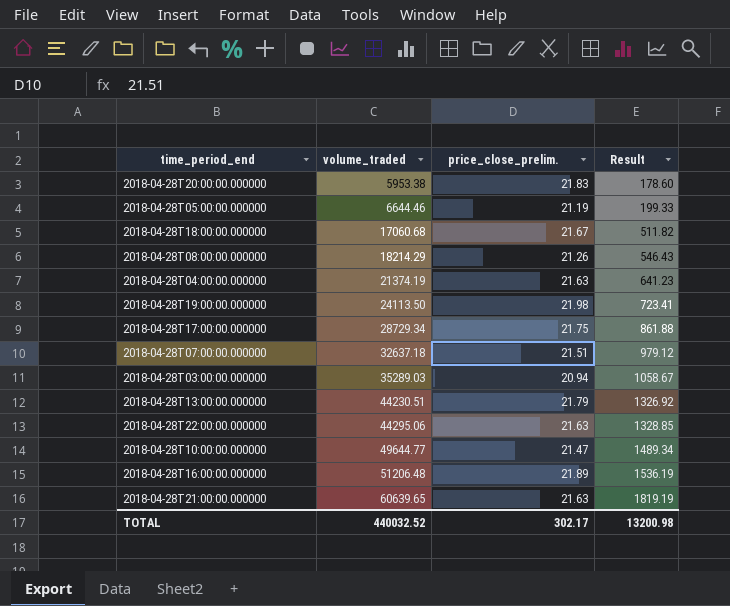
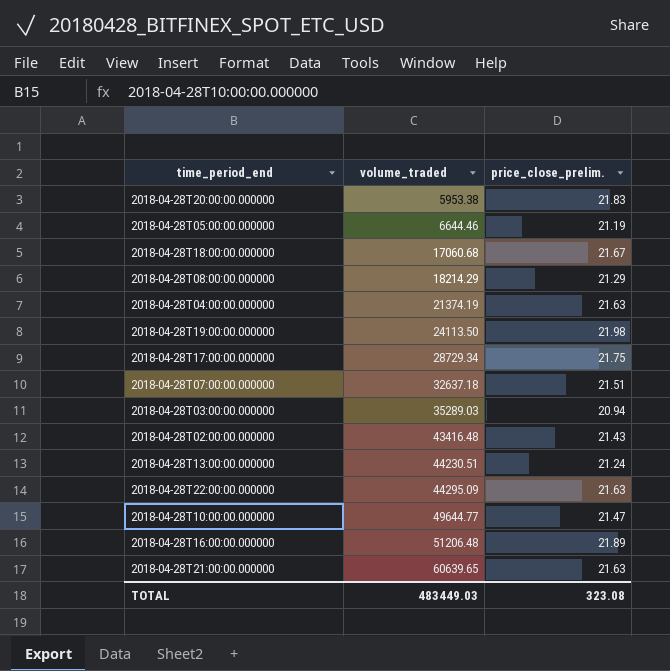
column Result | formula: [volume_traded] * 0.03 -> none
2018-04-28T08:00:00.000000 | price_close_prelim.: 21.26 -> 21.29
row 2018-04-28T02:00:00.000000: none -> 43416.48 | 21.43
2018-04-28T13:00:00.000000 | price_close_prelim.: 21.79 -> 21.24
2018-04-28T22:00:00.000000 | volume_traded: 44295.06 -> 44295.09
TOTAL | volume_traded: 440032.52 -> 483449.03
TOTAL | price_close_prelim.: 302.17 -> 323.08

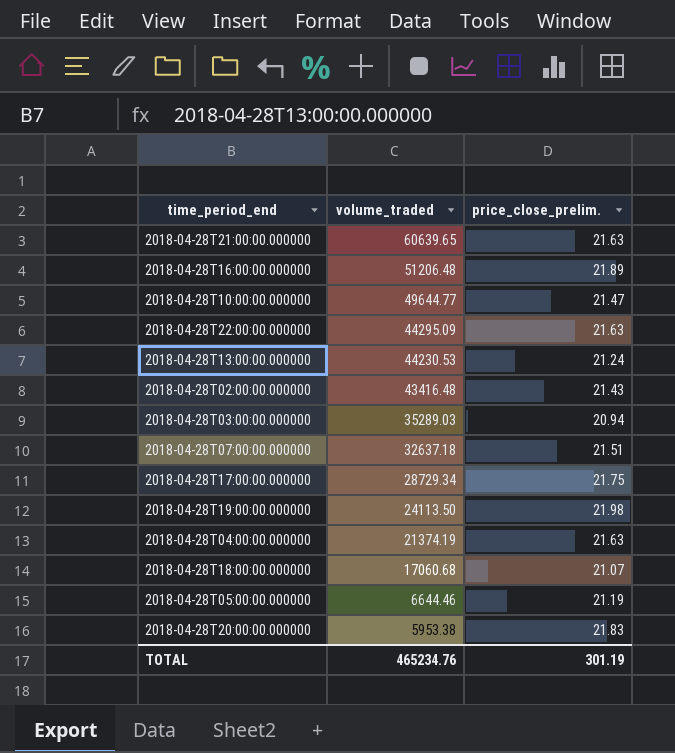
row order: volume_traded ascending -> volume_traded descending
row 2018-04-28T08:00:00.000000: 18214.29 | 21.29 -> none
2018-04-28T13:00:00.000000 | volume_traded: 44230.51 -> 44230.53
2018-04-28T18:00:00.000000 | price_close_prelim.: 21.67 -> 21.07
TOTAL | volume_traded: 483449.03 -> 465234.76
TOTAL | price_close_prelim.: 323.08 -> 301.19

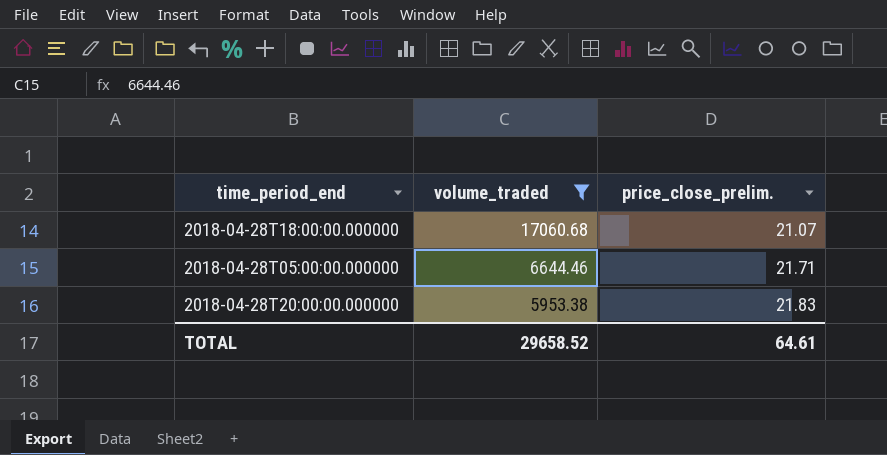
filter: none -> volume_traded <= 17060.68
2018-04-28T05:00:00.000000 | price_close_prelim.: 21.19 -> 21.71
TOTAL | volume_traded: 465234.76 -> 29658.52
TOTAL | price_close_prelim.: 301.19 -> 64.61

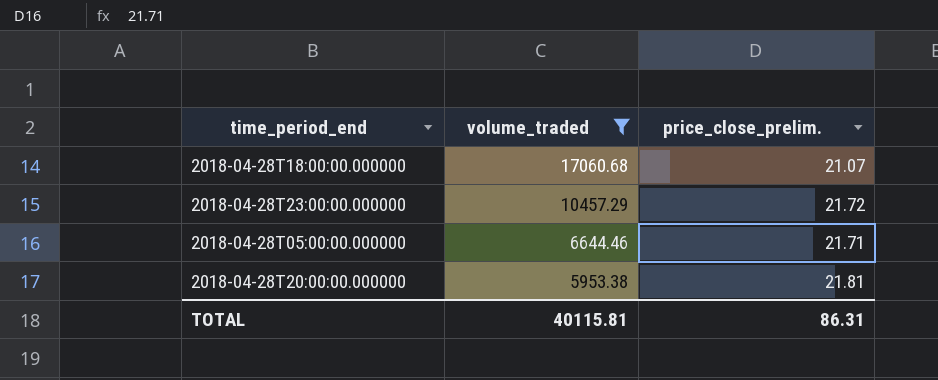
row 2018-04-28T23:00:00.000000: none -> 10457.29 | 21.72
2018-04-28T20:00:00.000000 | price_close_prelim.: 21.83 -> 21.81
TOTAL | volume_traded: 29658.52 -> 40115.81
TOTAL | price_close_prelim.: 64.61 -> 86.31

